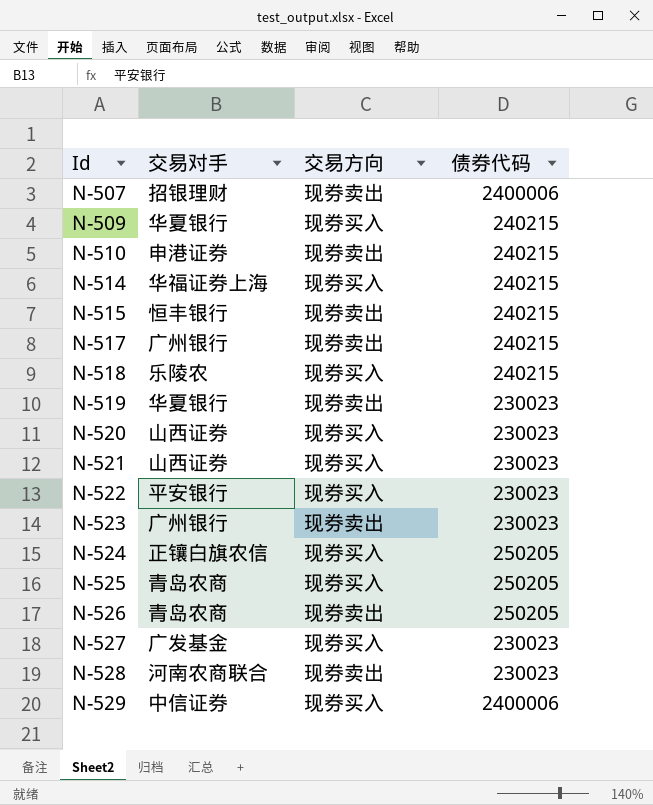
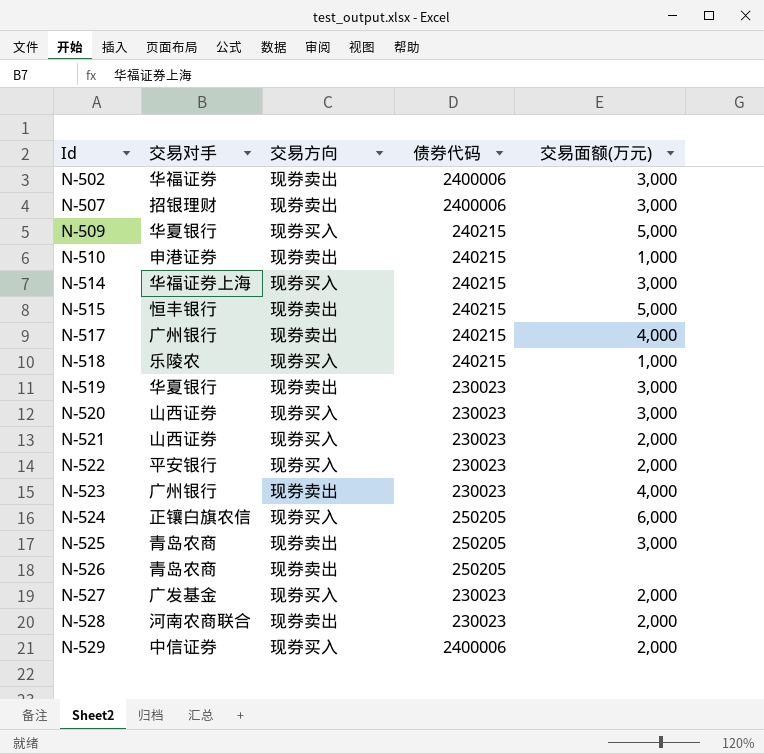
column 交易面额(万元) | position: none -> 5
row N-502: none -> 华福证券 | 现券卖出 | 2400006 | 3,000
N-525 | 交易方向: 现券买入 -> 现券卖出

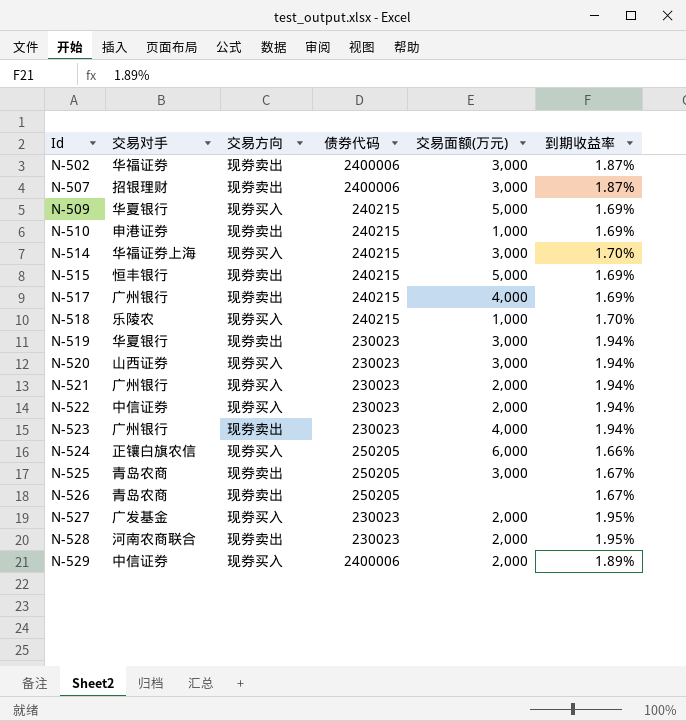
column 到期收益率 | position: none -> 6
N-521 | 交易对手: 山西证券 -> 广州银行
N-522 | 交易对手: 平安银行 -> 中信证券

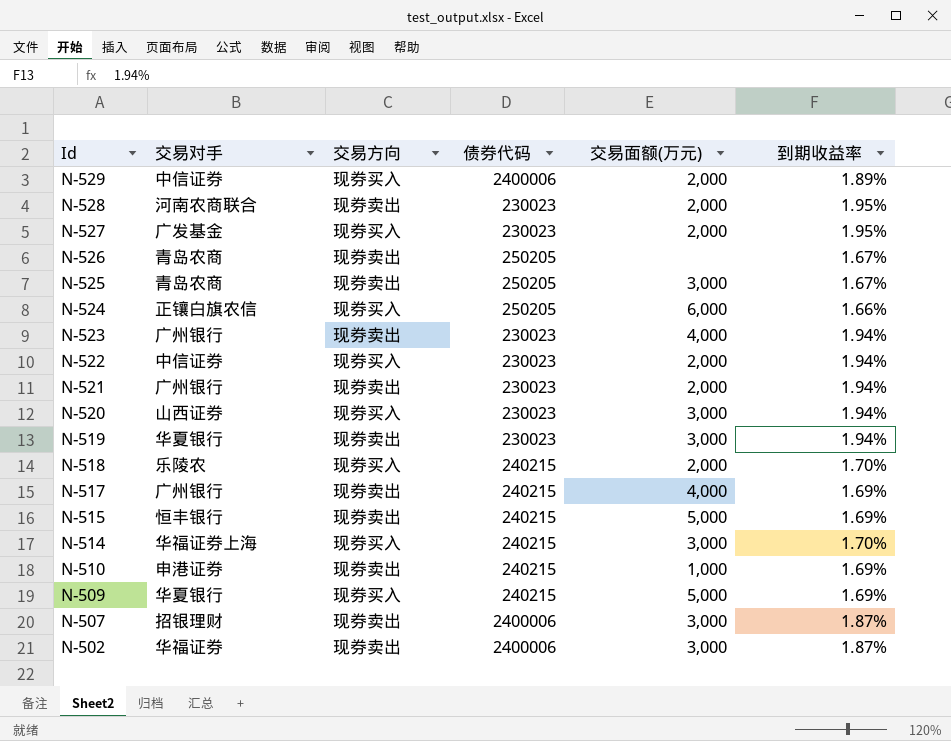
row order: Id ascending -> Id descending
N-521 | 交易方向: 现券买入 -> 现券卖出
N-518 | 交易面额(万元): 1,000 -> 2,000

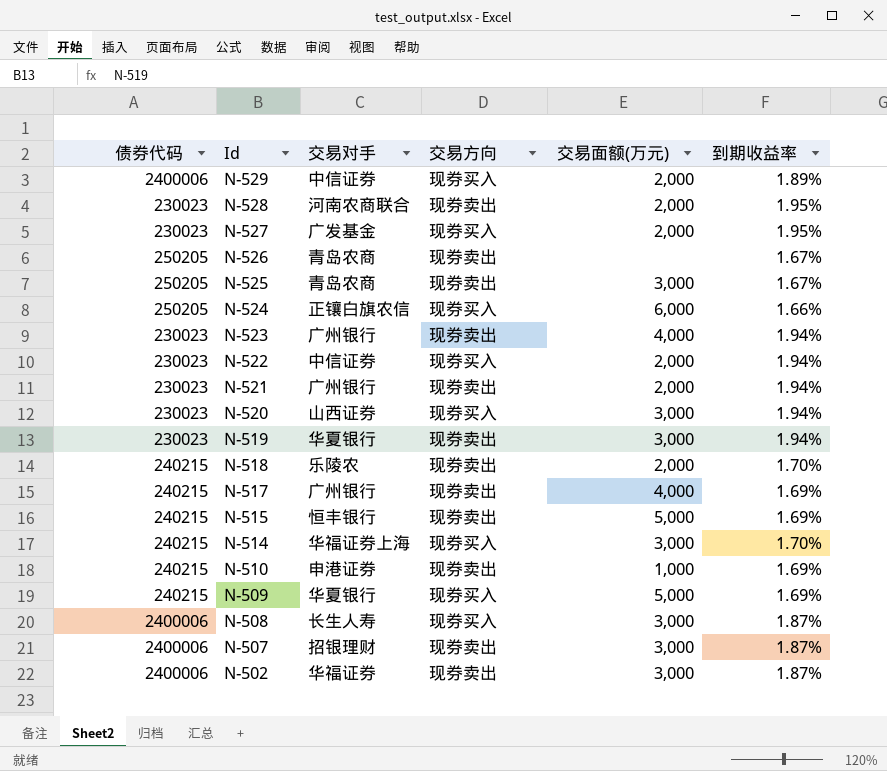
column 债券代码 | position: 4 -> 1
N-518 | 交易方向: 现券买入 -> 现券卖出
row N-508: none -> 2400006 | 长生人寿 | 现券买入 | 3,000 | 1.87%

